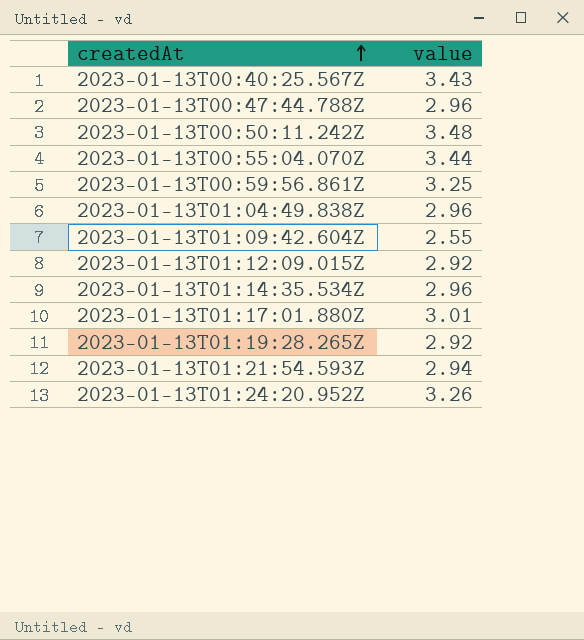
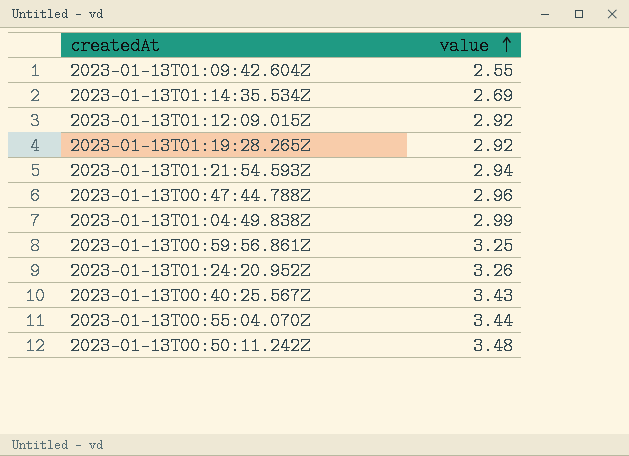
row order: createdAt ascending -> value ascending
row 2023-01-13T01:17:01.880Z: 3.01 -> none
2023-01-13T01:14:35.534Z | value: 2.96 -> 2.69
2023-01-13T01:04:49.838Z | value: 2.96 -> 2.99

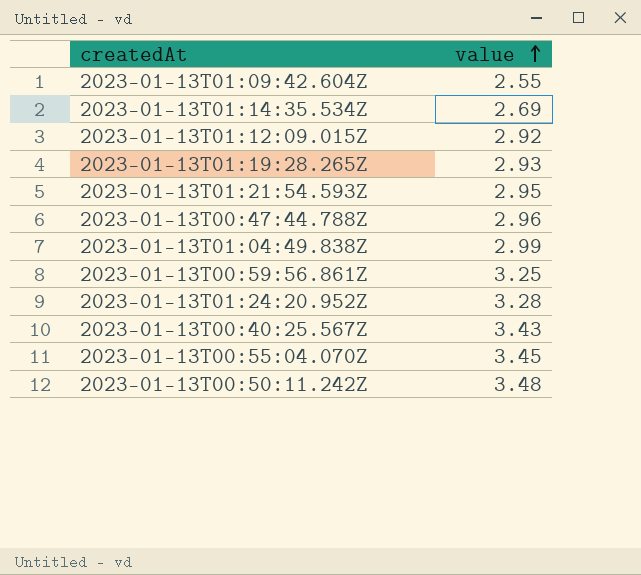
2023-01-13T01:19:28.265Z | value: 2.92 -> 2.93
2023-01-13T01:21:54.593Z | value: 2.94 -> 2.95
2023-01-13T01:24:20.952Z | value: 3.26 -> 3.28
2023-01-13T00:55:04.070Z | value: 3.44 -> 3.45

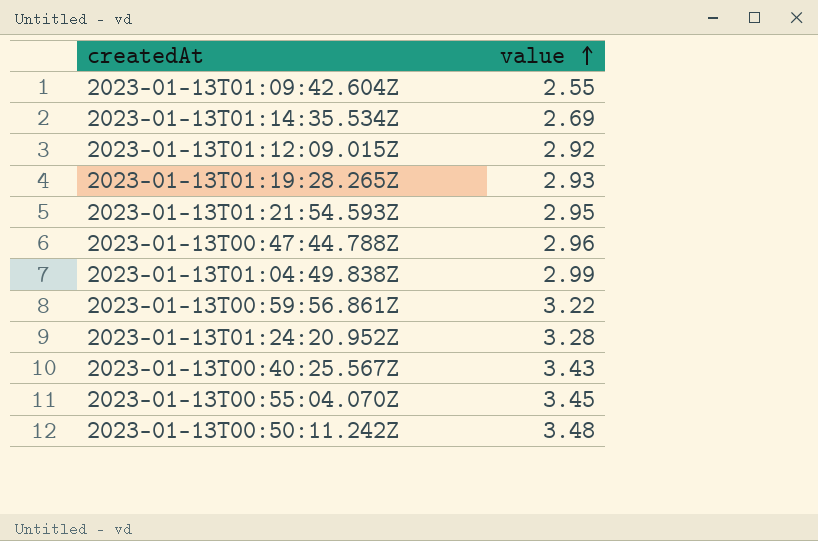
2023-01-13T00:59:56.861Z | value: 3.25 -> 3.22

